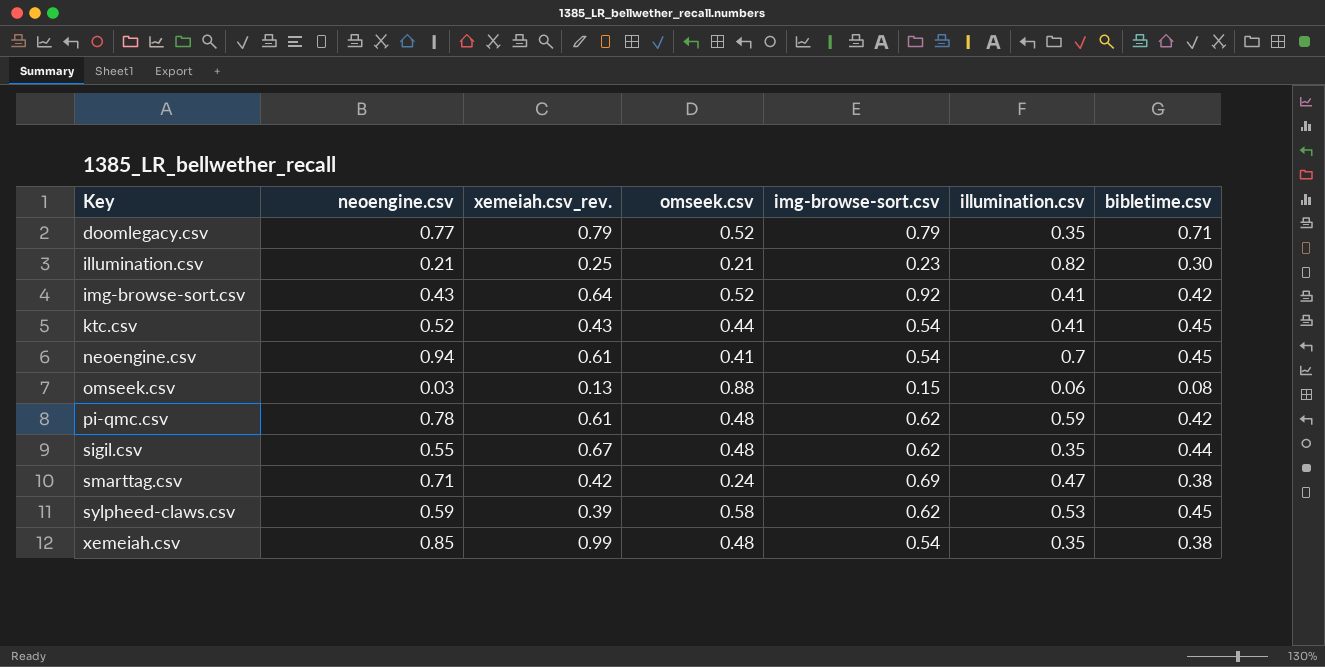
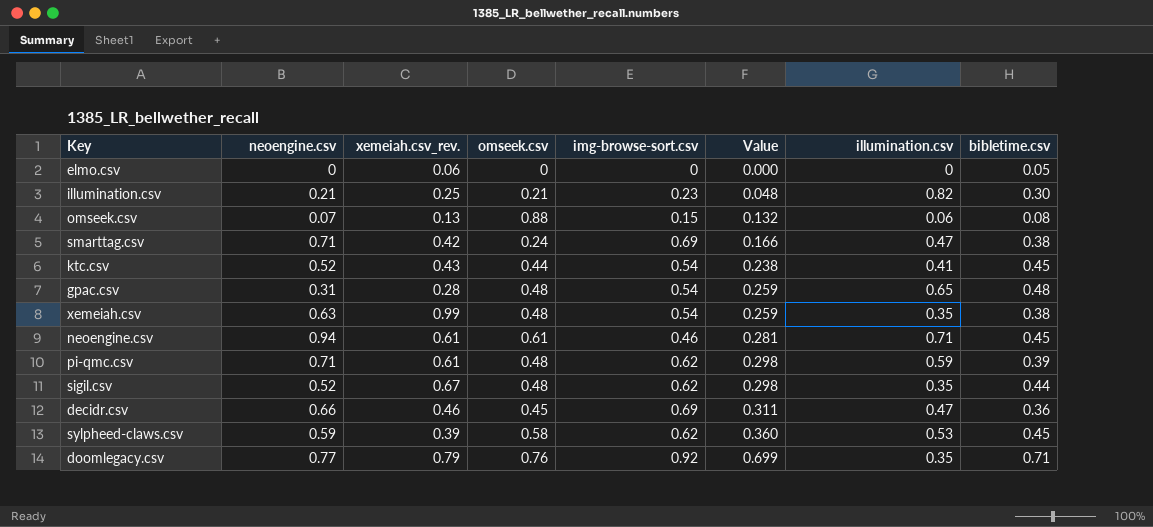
row order: Key ascending -> Value ascending
column Value | formula: none -> [omseek.csv] * [img-browse-sort.csv]
row img-browse-sort.csv: 0.43 | 0.64 | 0.52 | 0.92 | 0.41 | 0.42 -> none
row elmo.csv: none -> 0 | 0.06 | 0 | 0 | 0.000 | 0 | 0.05
omseek.csv | neoengine.csv: 0.03 -> 0.07
row gpac.csv: none -> 0.31 | 0.28 | 0.48 | 0.54 | 0.259 | 0.65 | 0.48
xemeiah.csv | neoengine.csv: 0.85 -> 0.63
neoengine.csv | omseek.csv: 0.41 -> 0.61
neoengine.csv | img-browse-sort.csv: 0.54 -> 0.46
neoengine.csv | illumination.csv: 0.7 -> 0.71
pi-qmc.csv | neoengine.csv: 0.78 -> 0.71
pi-qmc.csv | bibletime.csv: 0.42 -> 0.39
sigil.csv | neoengine.csv: 0.55 -> 0.52
row decidr.csv: none -> 0.66 | 0.46 | 0.45 | 0.69 | 0.311 | 0.47 | 0.36
doomlegacy.csv | omseek.csv: 0.52 -> 0.76
doomlegacy.csv | img-browse-sort.csv: 0.79 -> 0.92

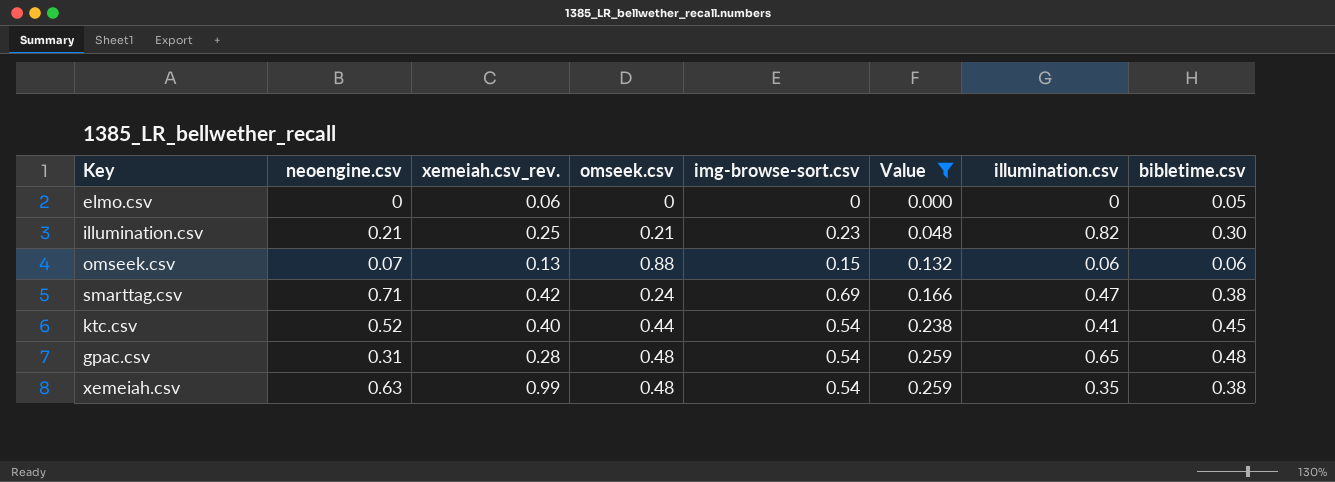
filter: none -> Value <= 0.259
omseek.csv | bibletime.csv: 0.08 -> 0.06
ktc.csv | xemeiah.csv_rev.: 0.43 -> 0.40

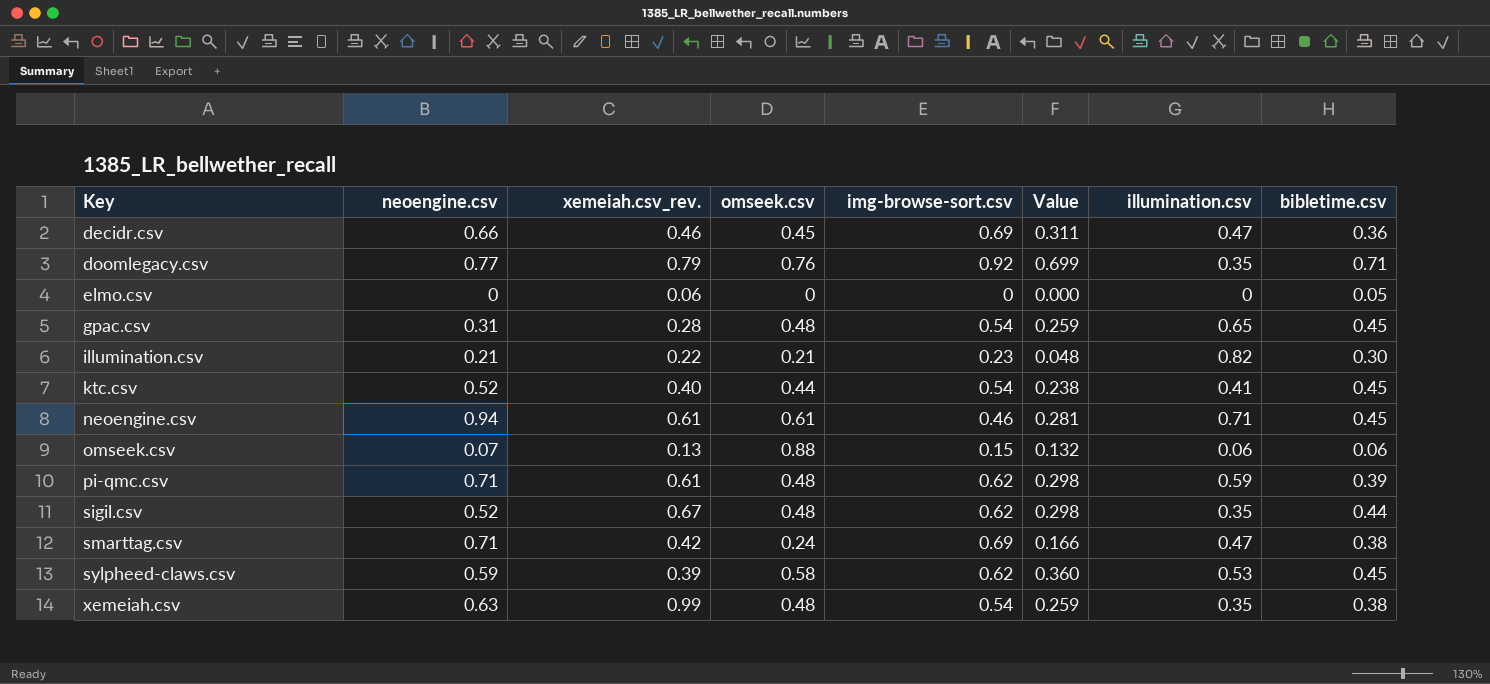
filter: Value <= 0.259 -> none
row order: Value ascending -> Key ascending
gpac.csv | bibletime.csv: 0.48 -> 0.45
illumination.csv | xemeiah.csv_rev.: 0.25 -> 0.22

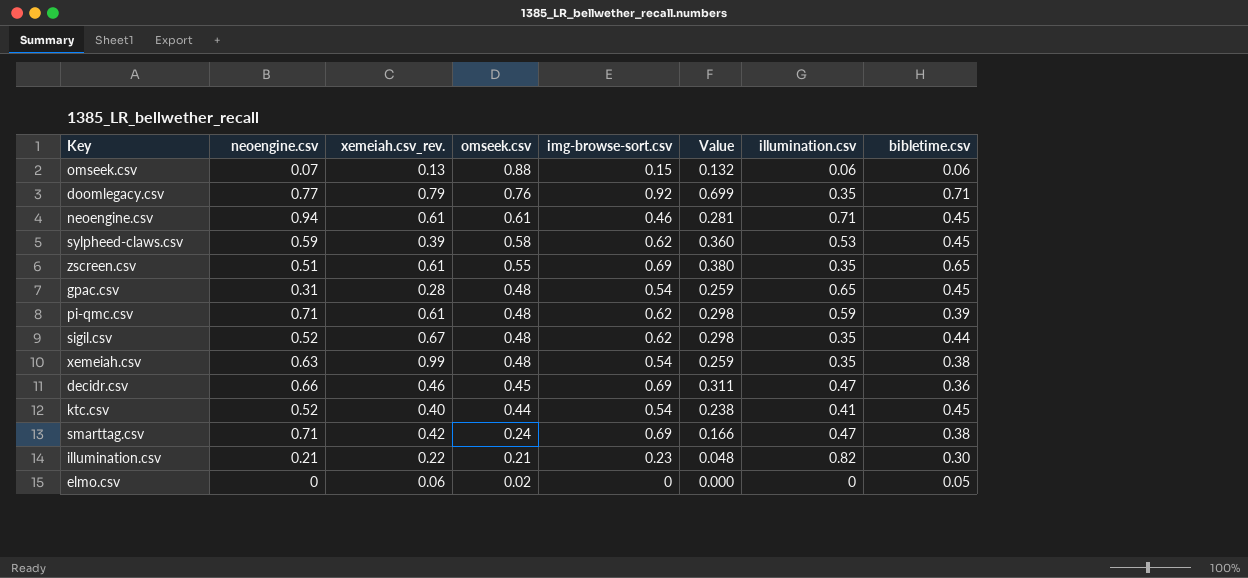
row order: Key ascending -> omseek.csv descending
row zscreen.csv: none -> 0.51 | 0.61 | 0.55 | 0.69 | 0.380 | 0.35 | 0.65
elmo.csv | omseek.csv: 0 -> 0.02

